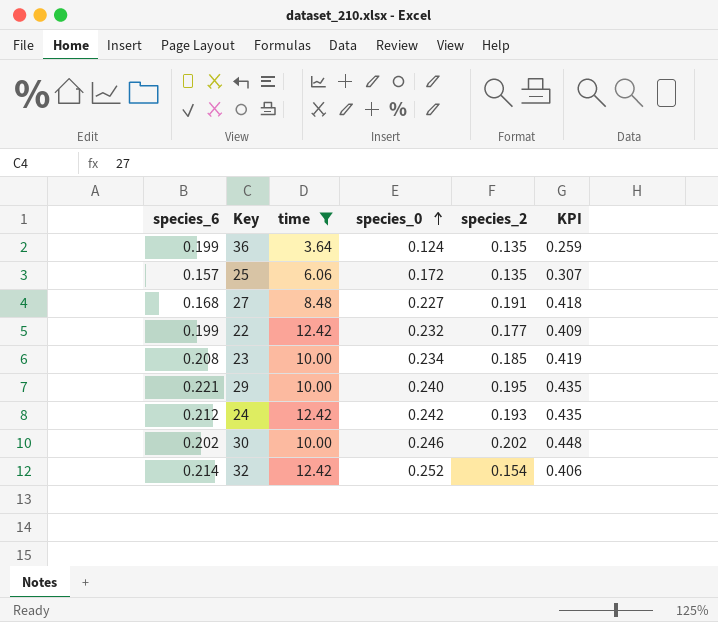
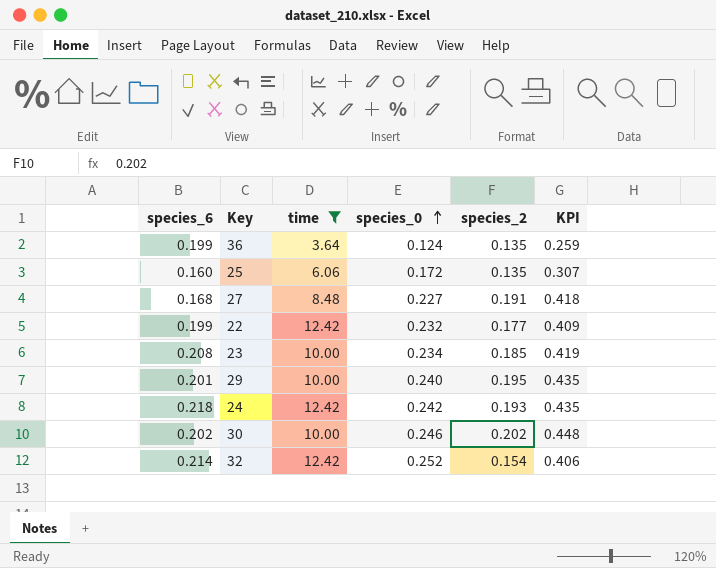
25 | species_6: 0.157 -> 0.160
29 | species_6: 0.221 -> 0.201
24 | species_6: 0.212 -> 0.218

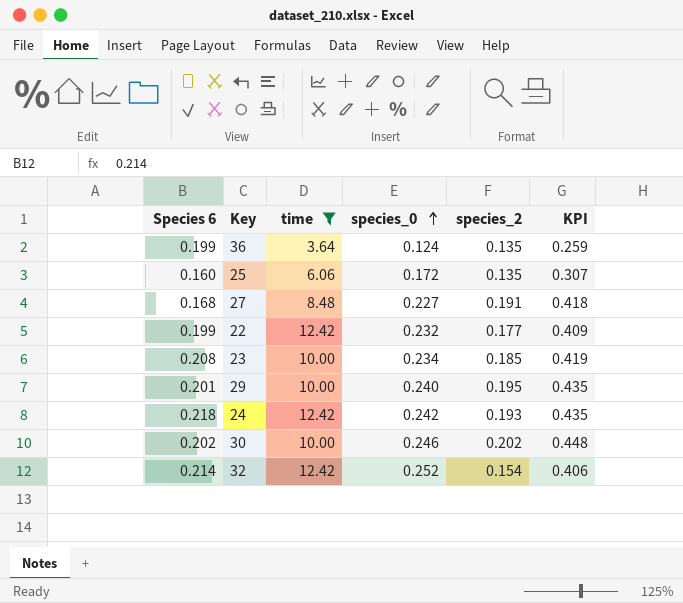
column name: species_6 -> Species 6

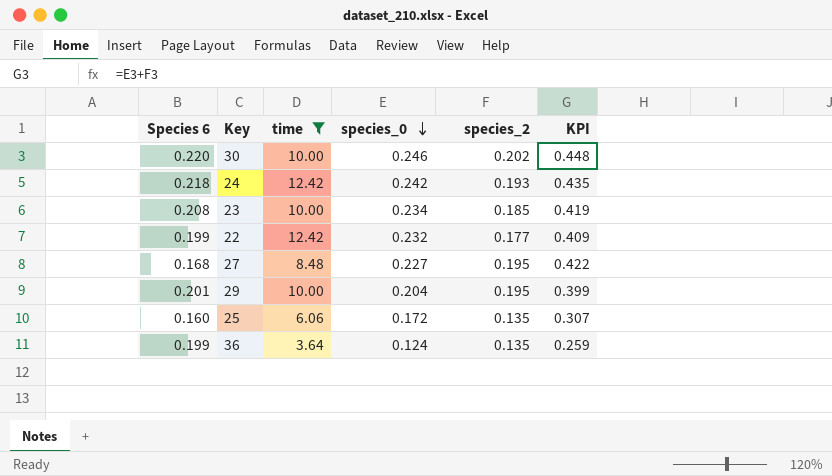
row order: species_0 ascending -> species_0 descending
row 32: 0.214 | 12.42 | 0.252 | 0.154 | 0.406 -> none
30 | Species 6: 0.202 -> 0.220
27 | species_2: 0.191 -> 0.195
27 | KPI: 0.418 -> 0.422
29 | species_0: 0.240 -> 0.204
29 | KPI: 0.435 -> 0.399

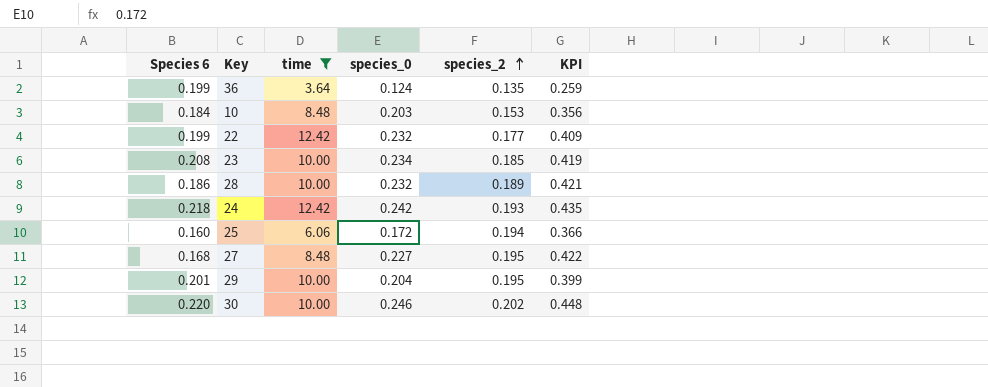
row order: species_0 descending -> species_2 ascending
row 10: none -> 0.184 | 8.48 | 0.203 | 0.153 | 0.356
row 28: none -> 0.186 | 10.00 | 0.232 | 0.189 | 0.421
25 | species_2: 0.135 -> 0.194
25 | KPI: 0.307 -> 0.366

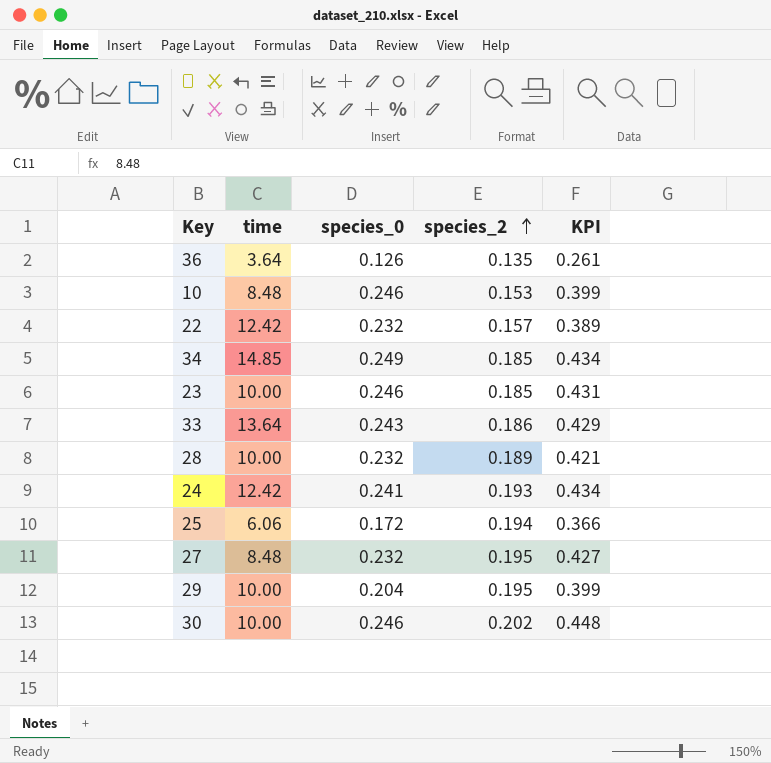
filter: time <= 12.42 -> none
column Species 6 | position: 1 -> none
36 | species_0: 0.124 -> 0.126
36 | KPI: 0.259 -> 0.261
10 | species_0: 0.203 -> 0.246
10 | KPI: 0.356 -> 0.399
22 | species_2: 0.177 -> 0.157
22 | KPI: 0.409 -> 0.389
23 | species_0: 0.234 -> 0.246
23 | KPI: 0.419 -> 0.431
24 | species_0: 0.242 -> 0.241
24 | KPI: 0.435 -> 0.434
27 | species_0: 0.227 -> 0.232
27 | KPI: 0.422 -> 0.427

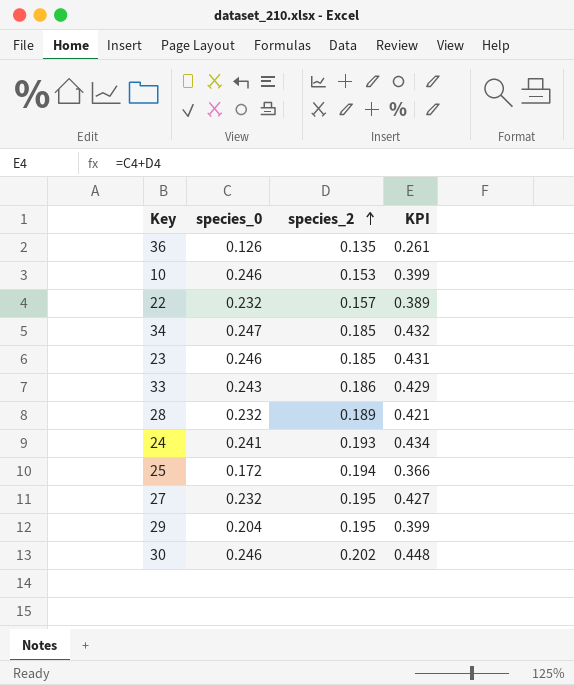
column time | position: 2 -> none
34 | species_0: 0.249 -> 0.247
34 | KPI: 0.434 -> 0.432

